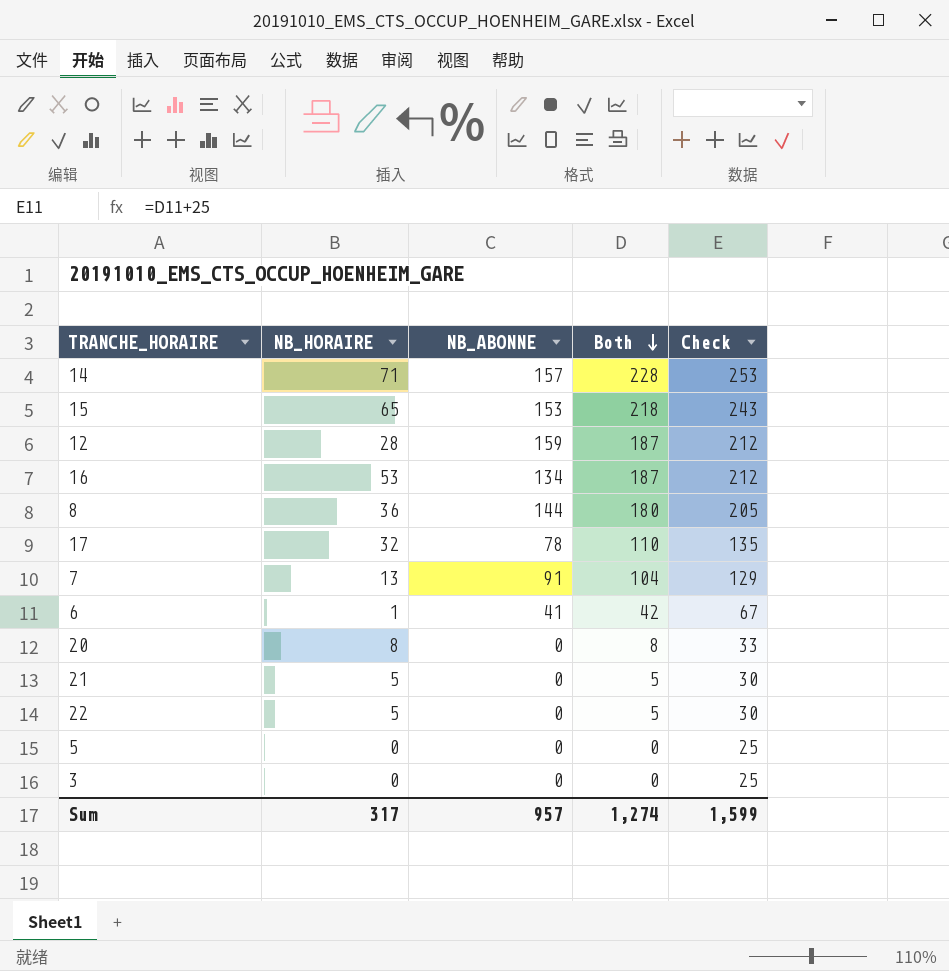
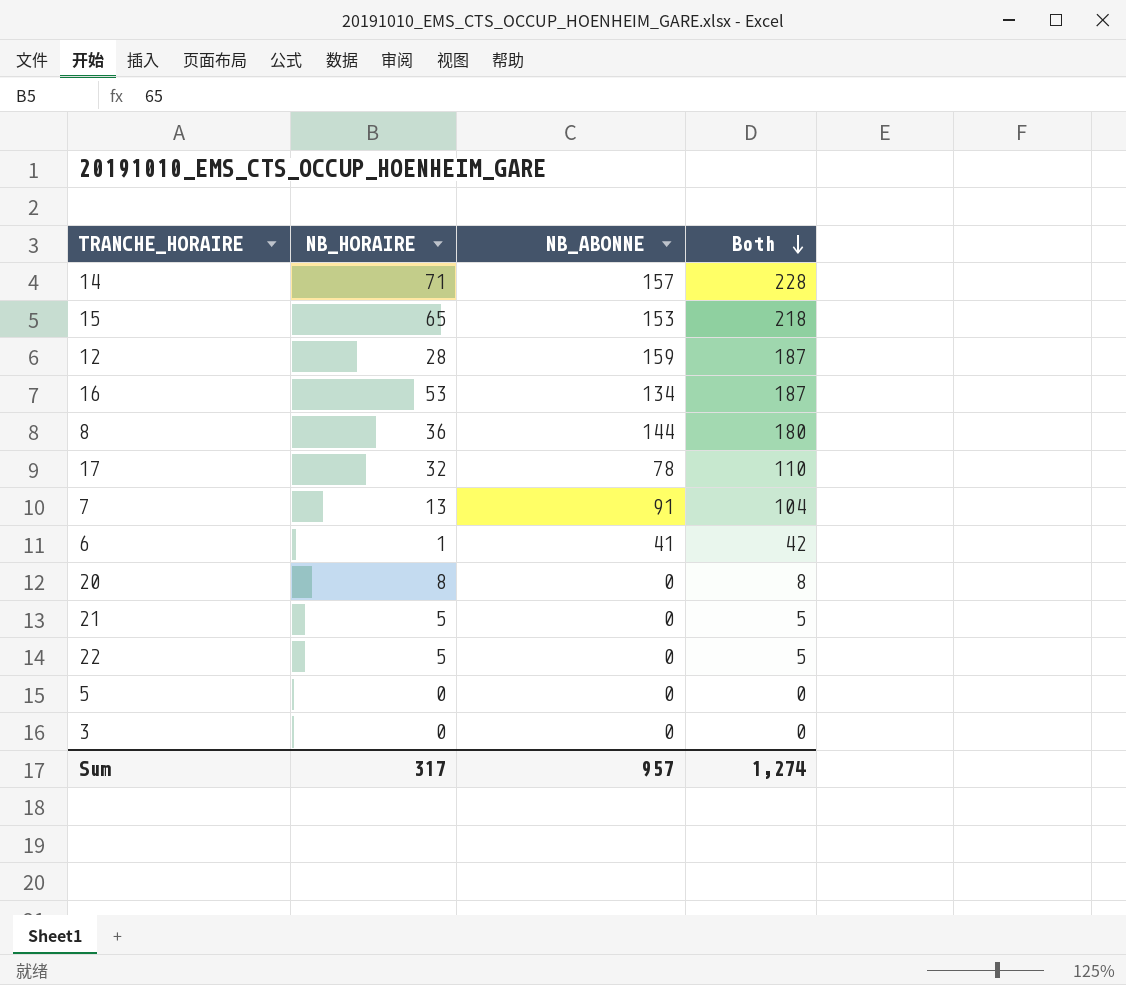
column Check | formula: [Both] + 25 -> none

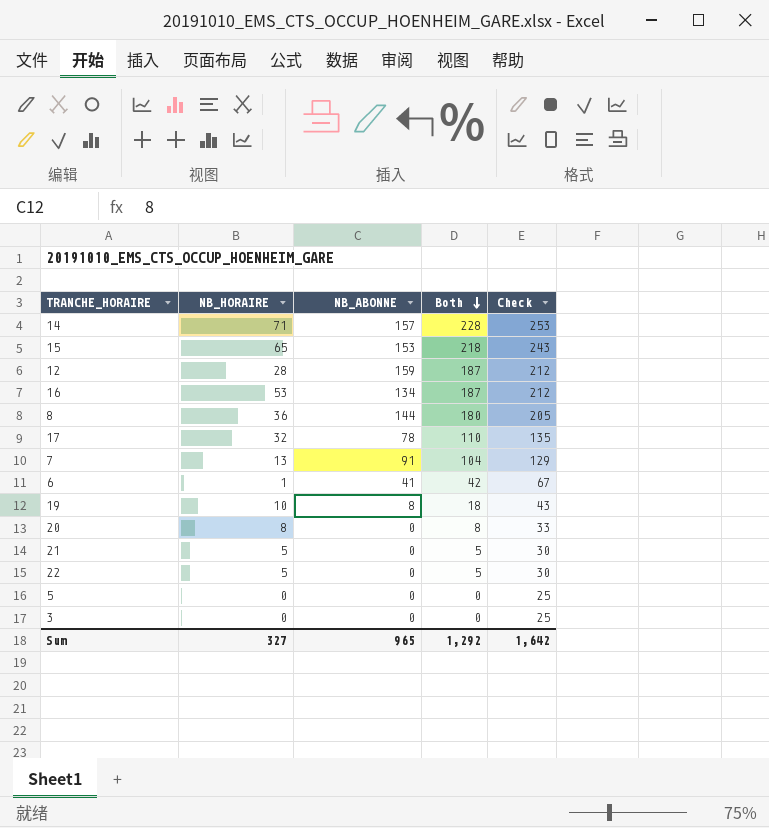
column Check | formula: none -> [Both] + 25
row 19: none -> 10 | 8 | 18 | 43
Sum | NB_HORAIRE: 317 -> 327
Sum | NB_ABONNE: 957 -> 965
Sum | Both: 1,274 -> 1,292

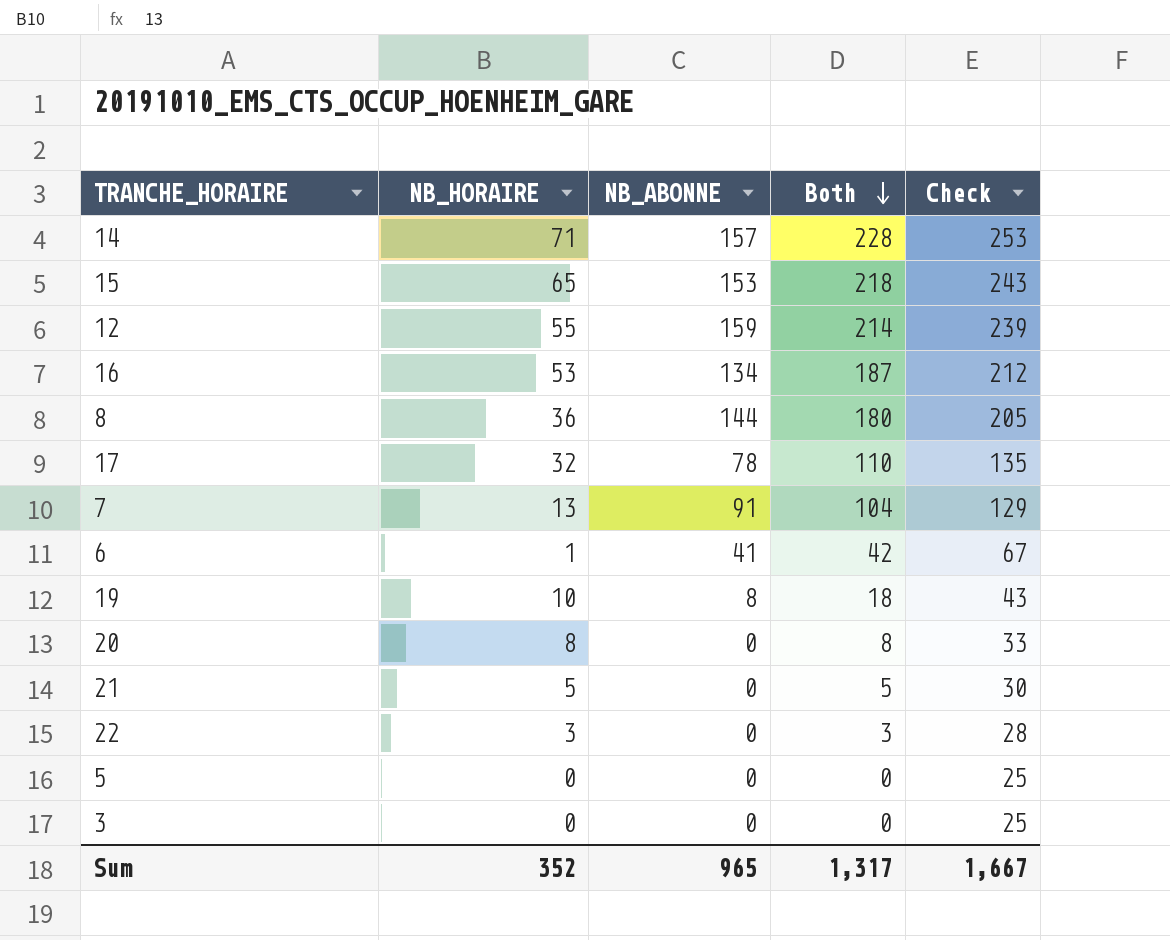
12 | NB_HORAIRE: 28 -> 55
12 | Both: 187 -> 214
12 | Check: 212 -> 239
22 | NB_HORAIRE: 5 -> 3
22 | Both: 5 -> 3
22 | Check: 30 -> 28
Sum | NB_HORAIRE: 327 -> 352
Sum | Both: 1,292 -> 1,317
Sum | Check: 1,642 -> 1,667

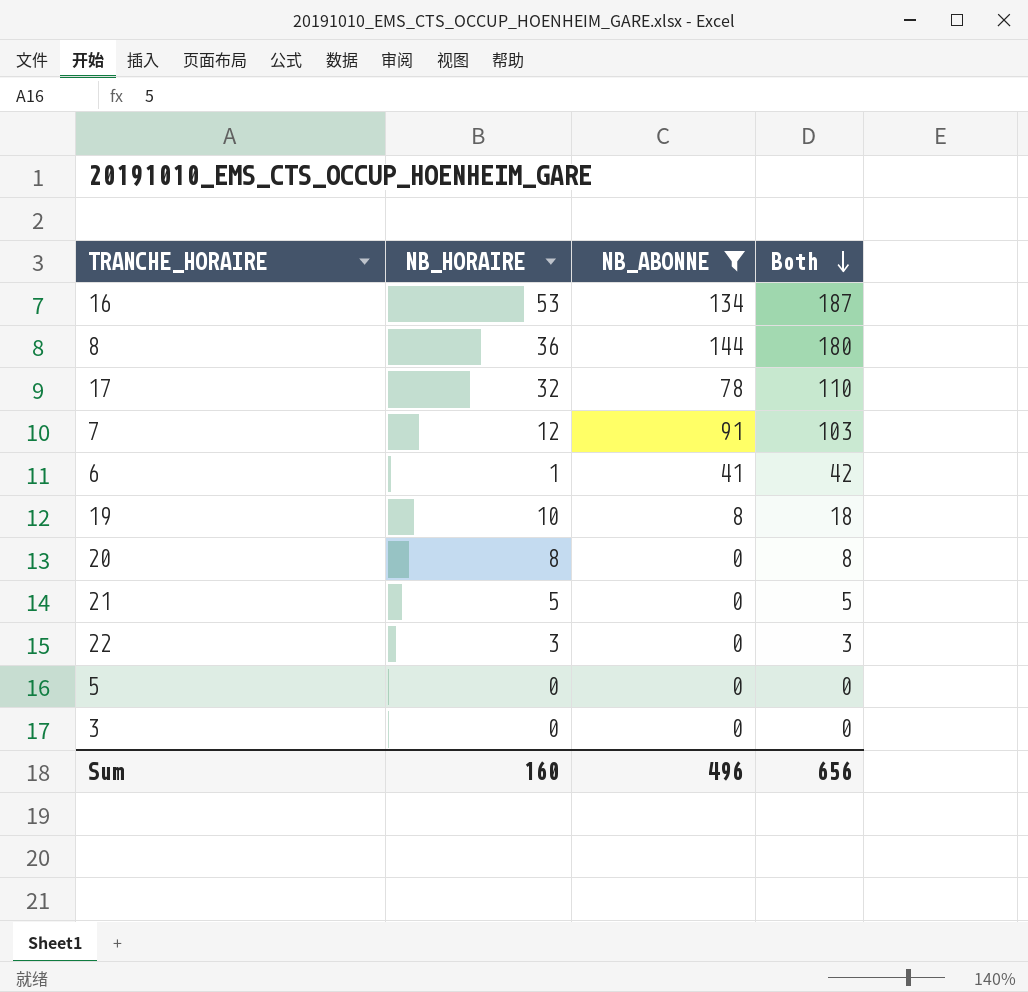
filter: none -> NB_ABONNE <= 144
column Check | formula: [Both] + 25 -> none
7 | NB_HORAIRE: 13 -> 12
7 | Both: 104 -> 103
Sum | NB_HORAIRE: 352 -> 160
Sum | NB_ABONNE: 965 -> 496
Sum | Both: 1,317 -> 656

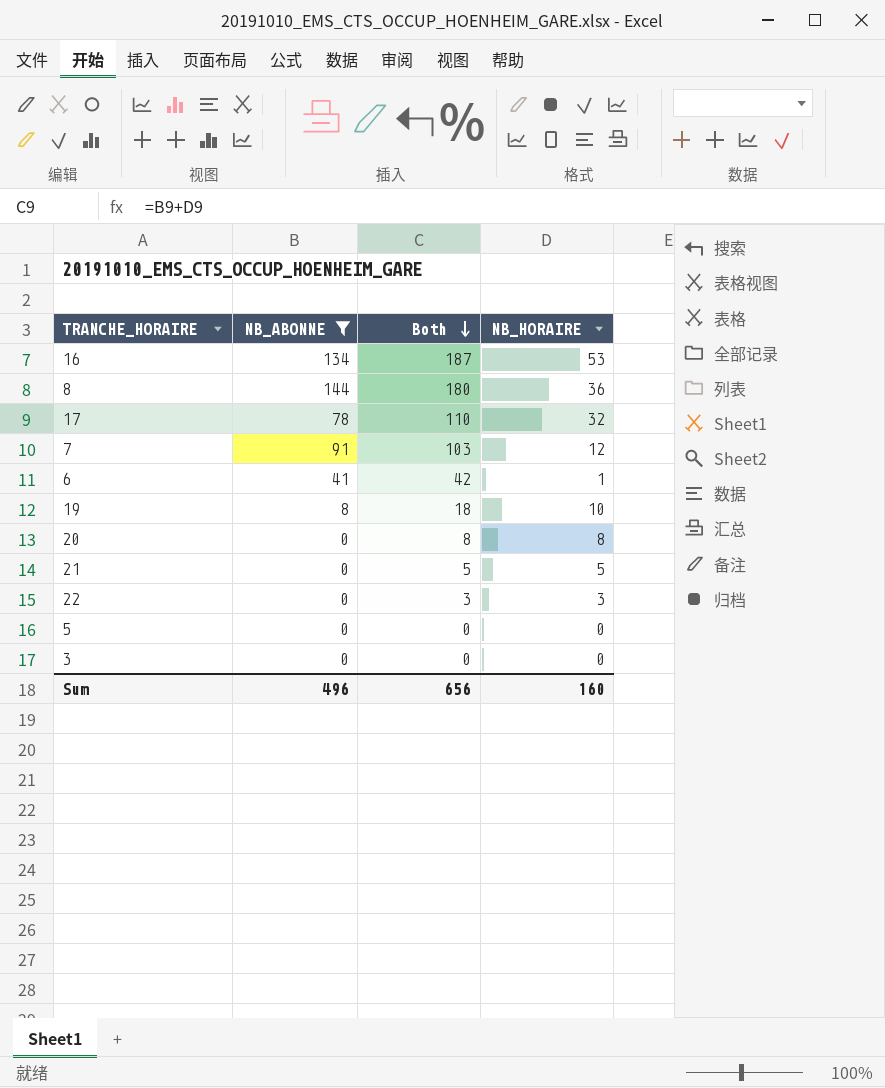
column NB_HORAIRE | position: 2 -> 4

